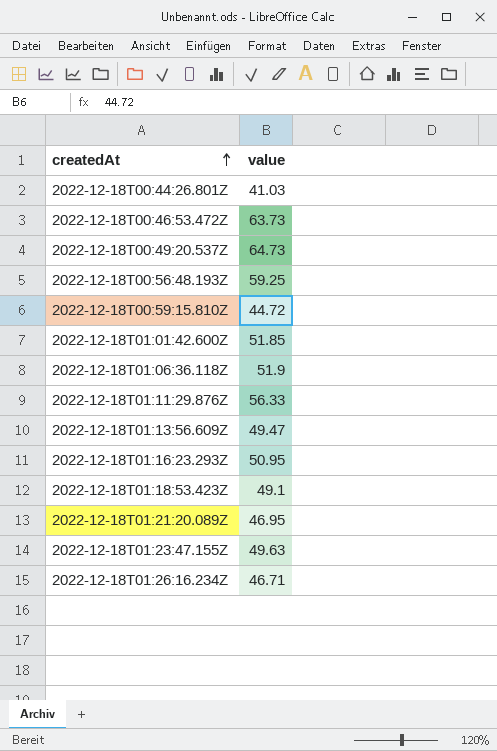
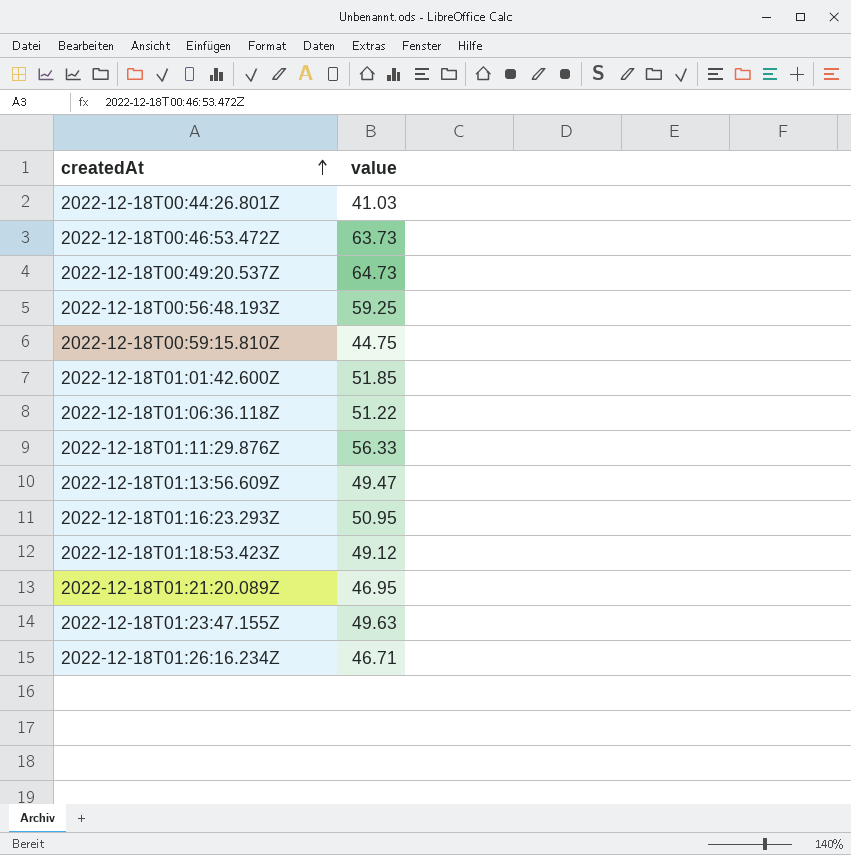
2022-12-18T00:59:15.810Z | value: 44.72 -> 44.75
2022-12-18T01:06:36.118Z | value: 51.9 -> 51.22
2022-12-18T01:18:53.423Z | value: 49.1 -> 49.12

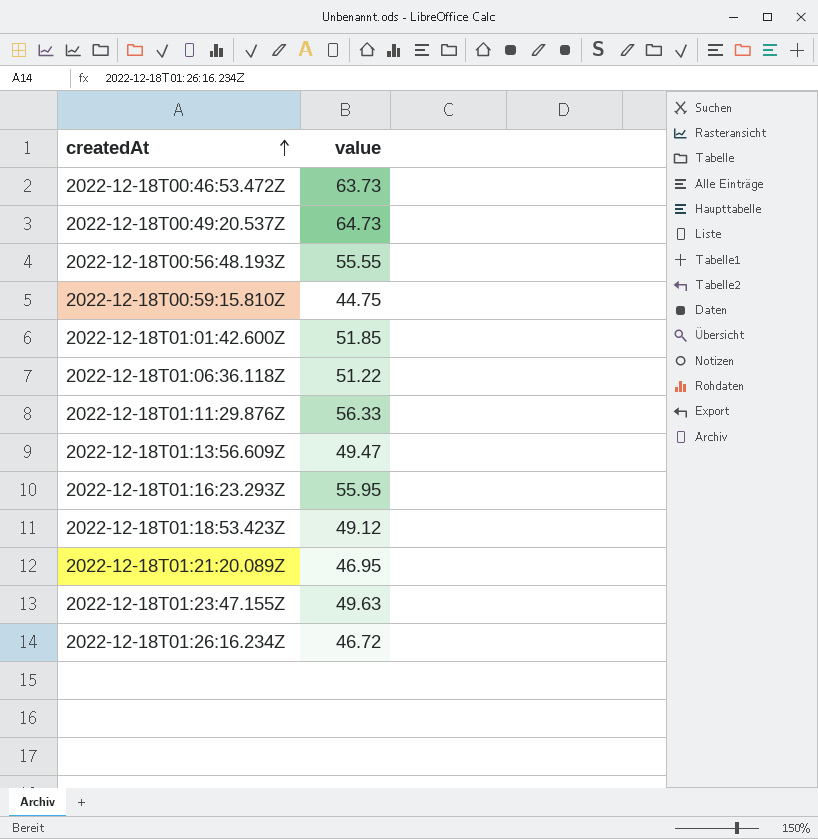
row 2022-12-18T00:44:26.801Z: 41.03 -> none
2022-12-18T00:56:48.193Z | value: 59.25 -> 55.55
2022-12-18T01:16:23.293Z | value: 50.95 -> 55.95
2022-12-18T01:26:16.234Z | value: 46.71 -> 46.72

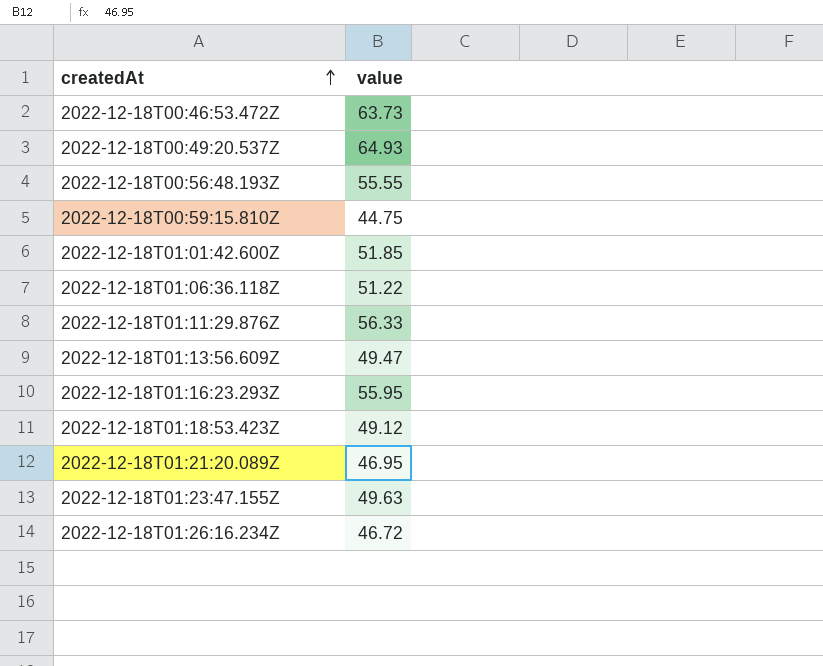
2022-12-18T00:49:20.537Z | value: 64.73 -> 64.93

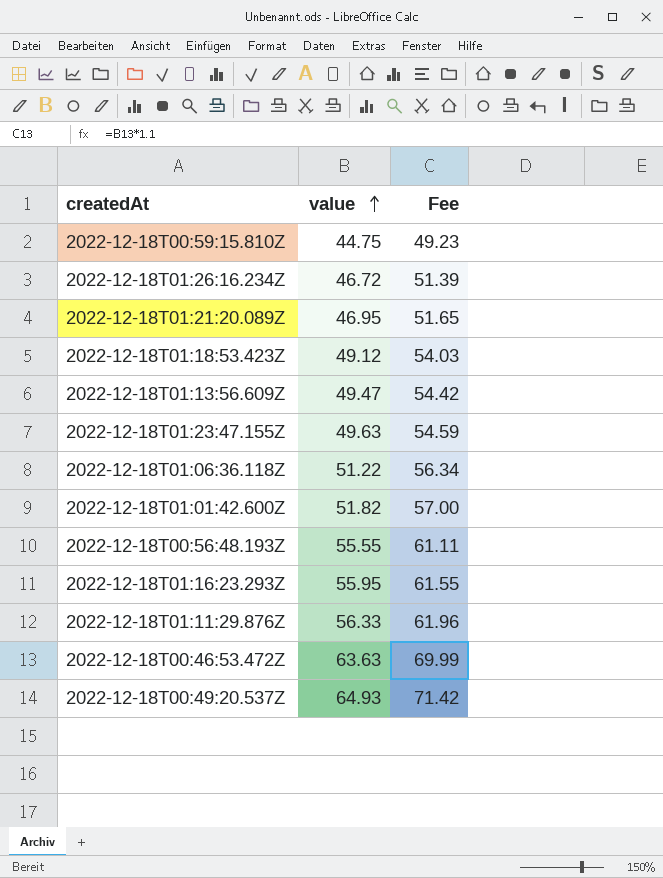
row order: createdAt ascending -> value ascending
column Fee | formula: none -> [value] * 1.1
2022-12-18T01:01:42.600Z | value: 51.85 -> 51.82
2022-12-18T00:46:53.472Z | value: 63.73 -> 63.63

